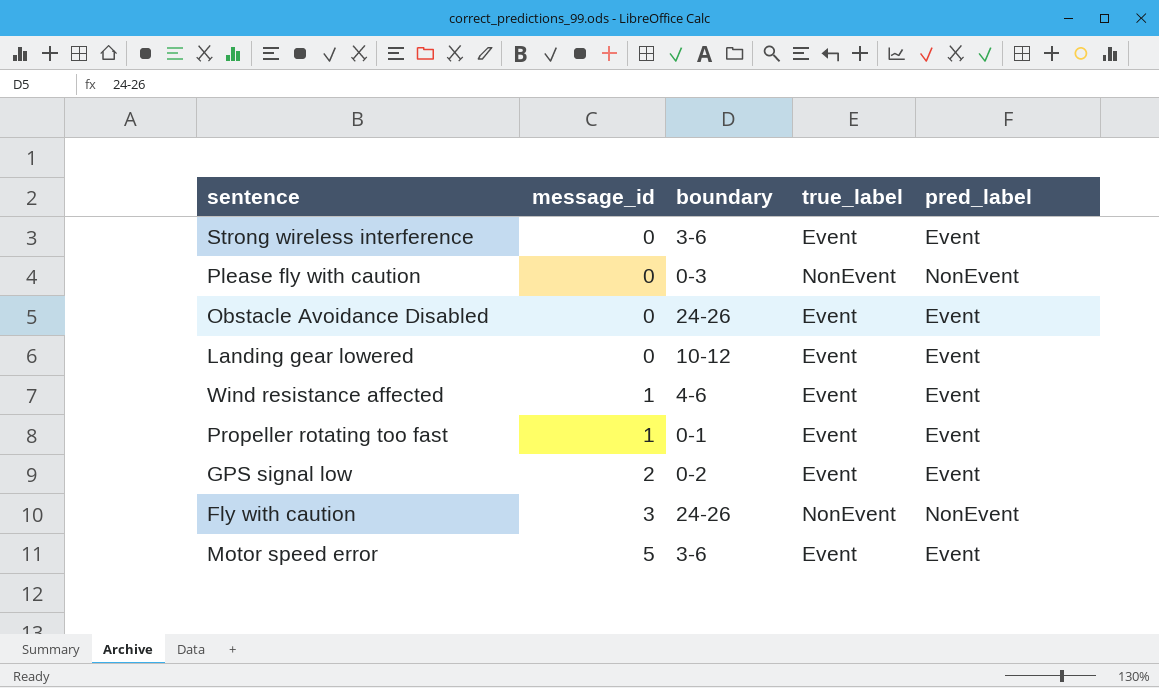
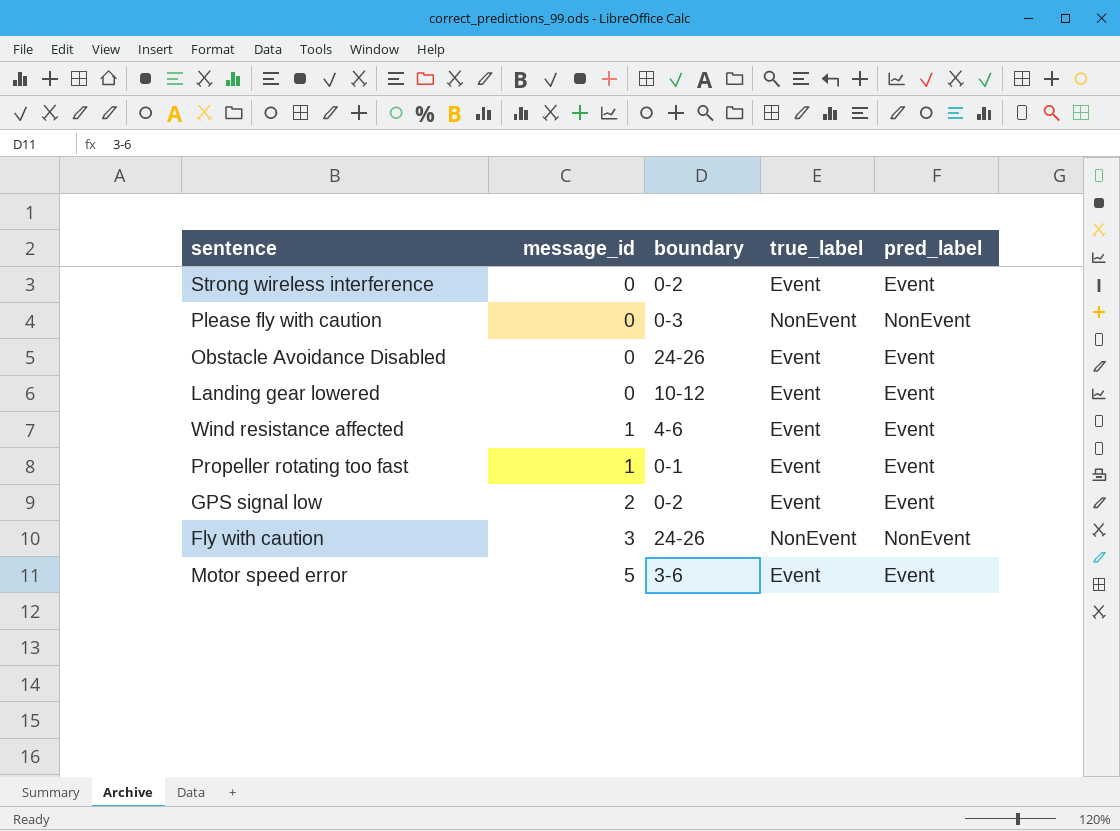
Strong wireless interference | boundary: 3-6 -> 0-2

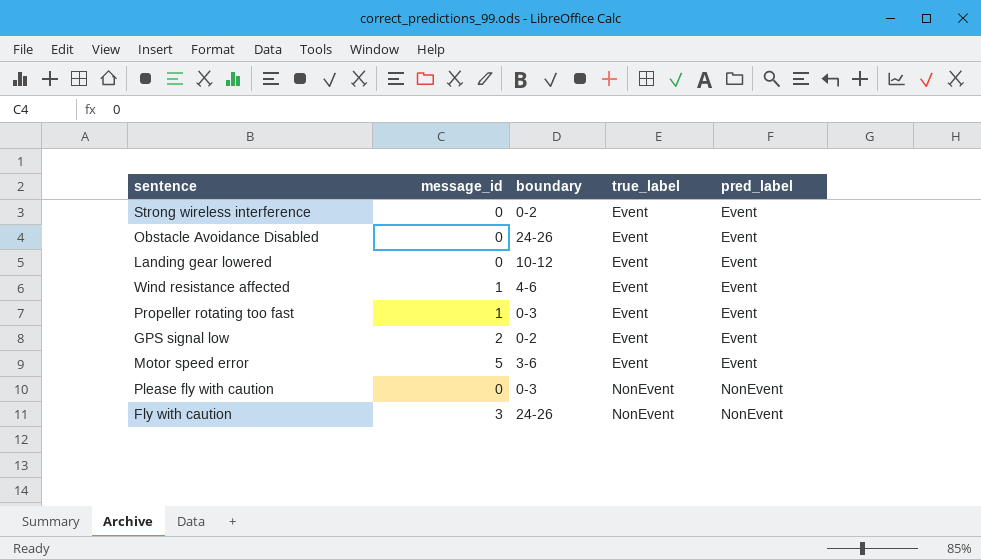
row order: message_id ascending -> true_label ascending
Propeller rotating too fast | boundary: 0-1 -> 0-3

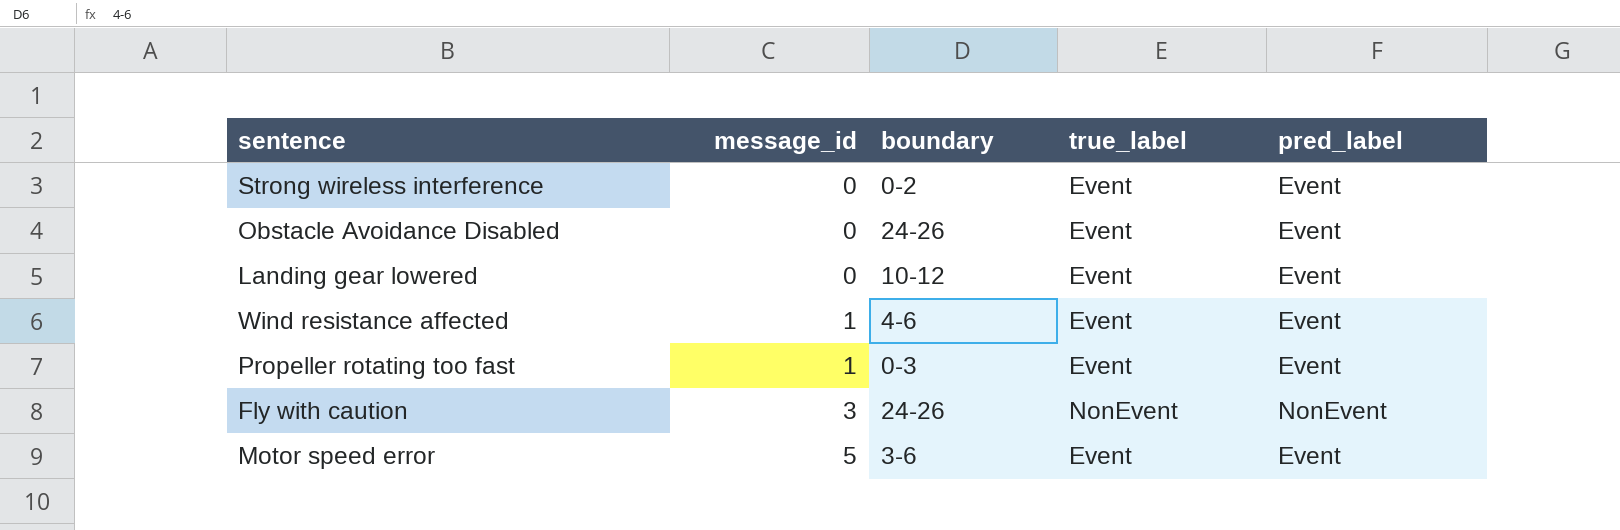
row order: true_label ascending -> message_id ascending
row GPS signal low: 2 | 0-2 | Event | Event -> none
row Please fly with caution: 0 | 0-3 | NonEvent | NonEvent -> none

